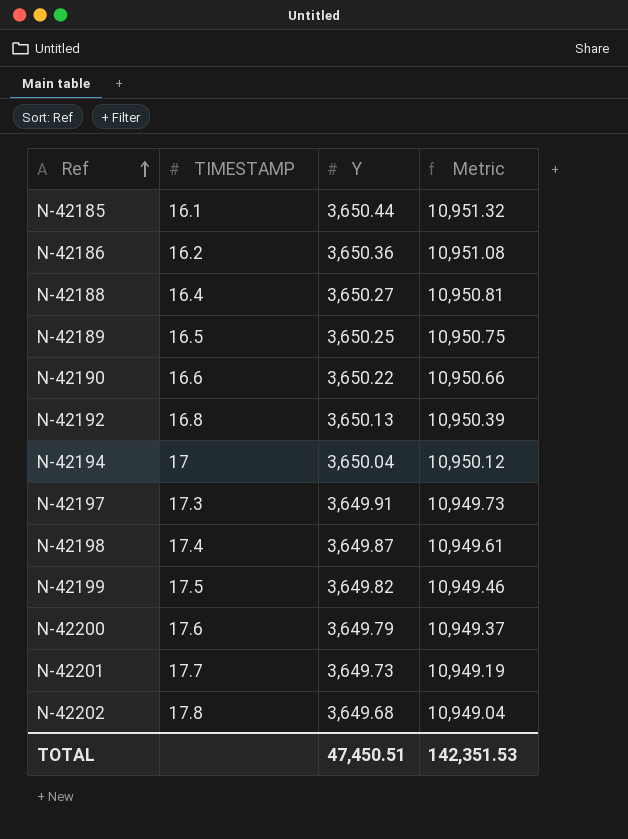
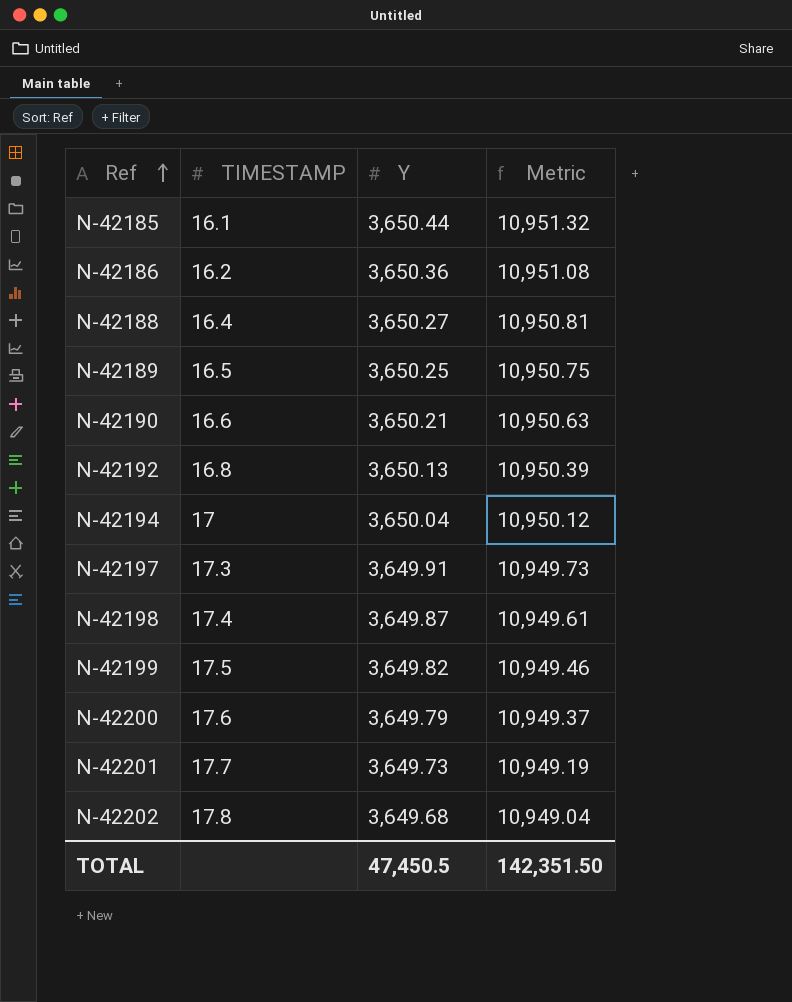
N-42190 | Y: 3,650.22 -> 3,650.21
N-42190 | Metric: 10,950.66 -> 10,950.63
TOTAL | Y: 47,450.51 -> 47,450.5
TOTAL | Metric: 142,351.53 -> 142,351.50

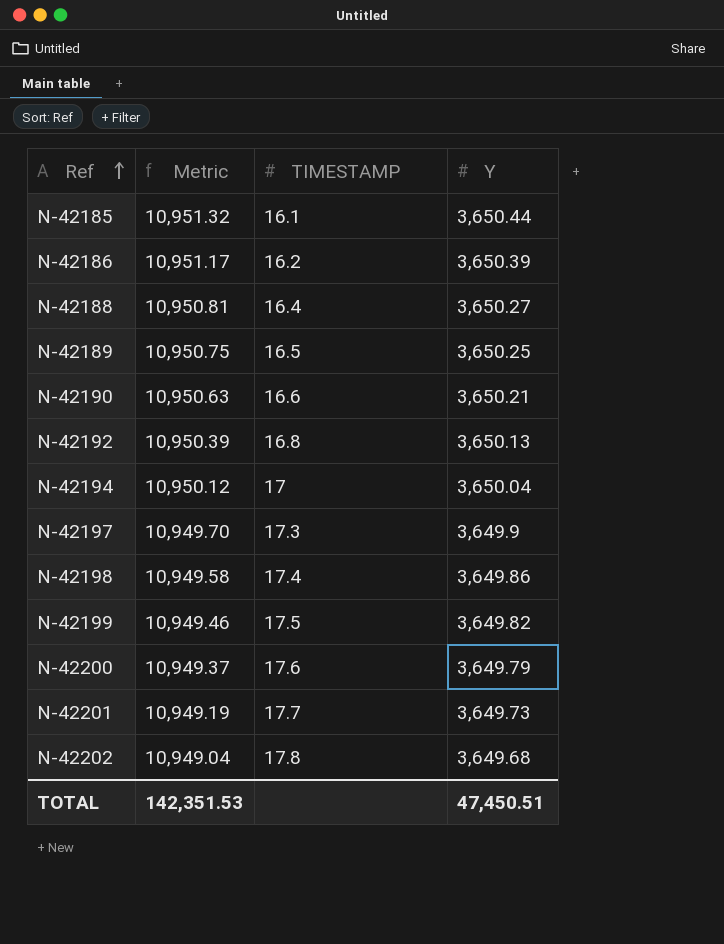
column Metric | position: 4 -> 2
N-42186 | Metric: 10,951.08 -> 10,951.17
N-42186 | Y: 3,650.36 -> 3,650.39
N-42197 | Metric: 10,949.73 -> 10,949.70
N-42197 | Y: 3,649.91 -> 3,649.9
N-42198 | Metric: 10,949.61 -> 10,949.58
N-42198 | Y: 3,649.87 -> 3,649.86
TOTAL | Metric: 142,351.50 -> 142,351.53
TOTAL | Y: 47,450.5 -> 47,450.51

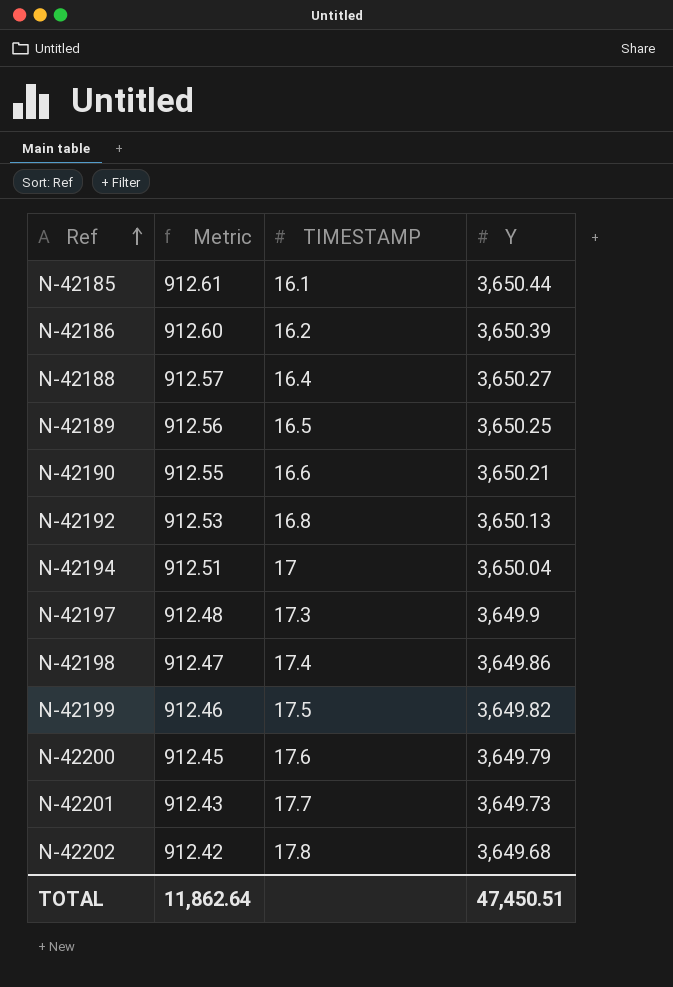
column Metric | formula: [Y] * 3 -> [Y] * 0.25
TOTAL | Metric: 142,351.53 -> 11,862.64

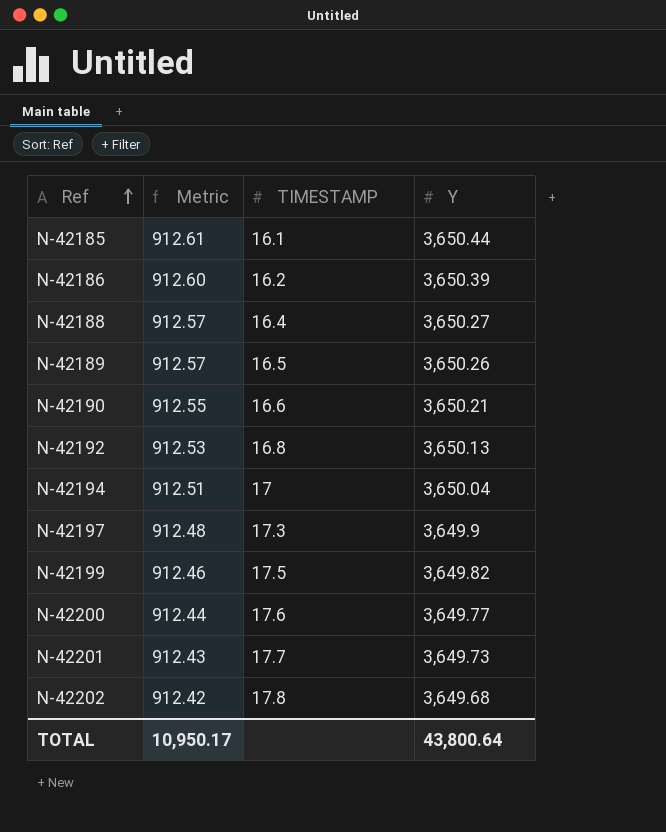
row N-42198: 912.47 | 17.4 | 3,649.86 -> none
N-42189 | Metric: 912.56 -> 912.57
N-42189 | Y: 3,650.25 -> 3,650.26
N-42200 | Metric: 912.45 -> 912.44
N-42200 | Y: 3,649.79 -> 3,649.77
TOTAL | Metric: 11,862.64 -> 10,950.17
TOTAL | Y: 47,450.51 -> 43,800.64

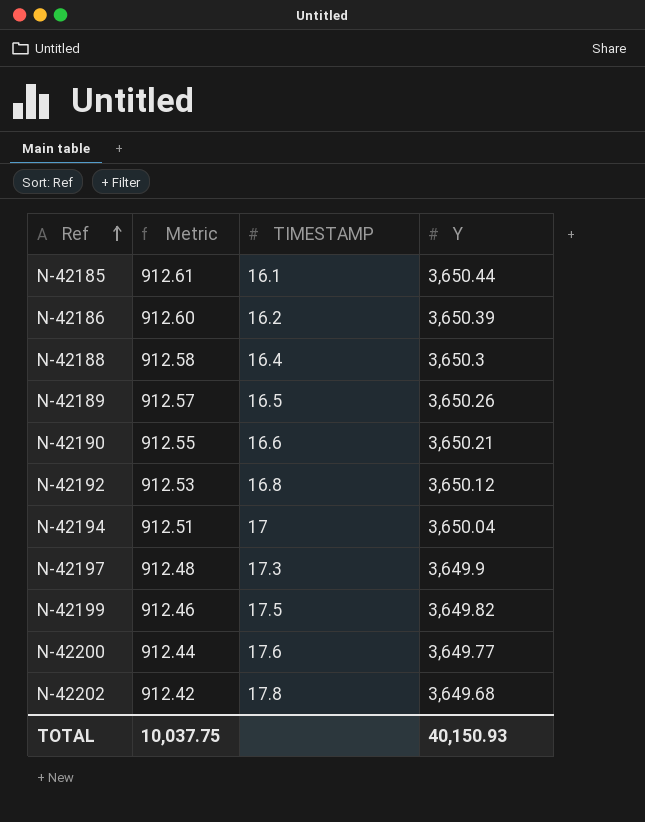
row N-42201: 912.43 | 17.7 | 3,649.73 -> none
N-42188 | Metric: 912.57 -> 912.58
N-42188 | Y: 3,650.27 -> 3,650.3
N-42192 | Y: 3,650.13 -> 3,650.12
TOTAL | Metric: 10,950.17 -> 10,037.75
TOTAL | Y: 43,800.64 -> 40,150.93

